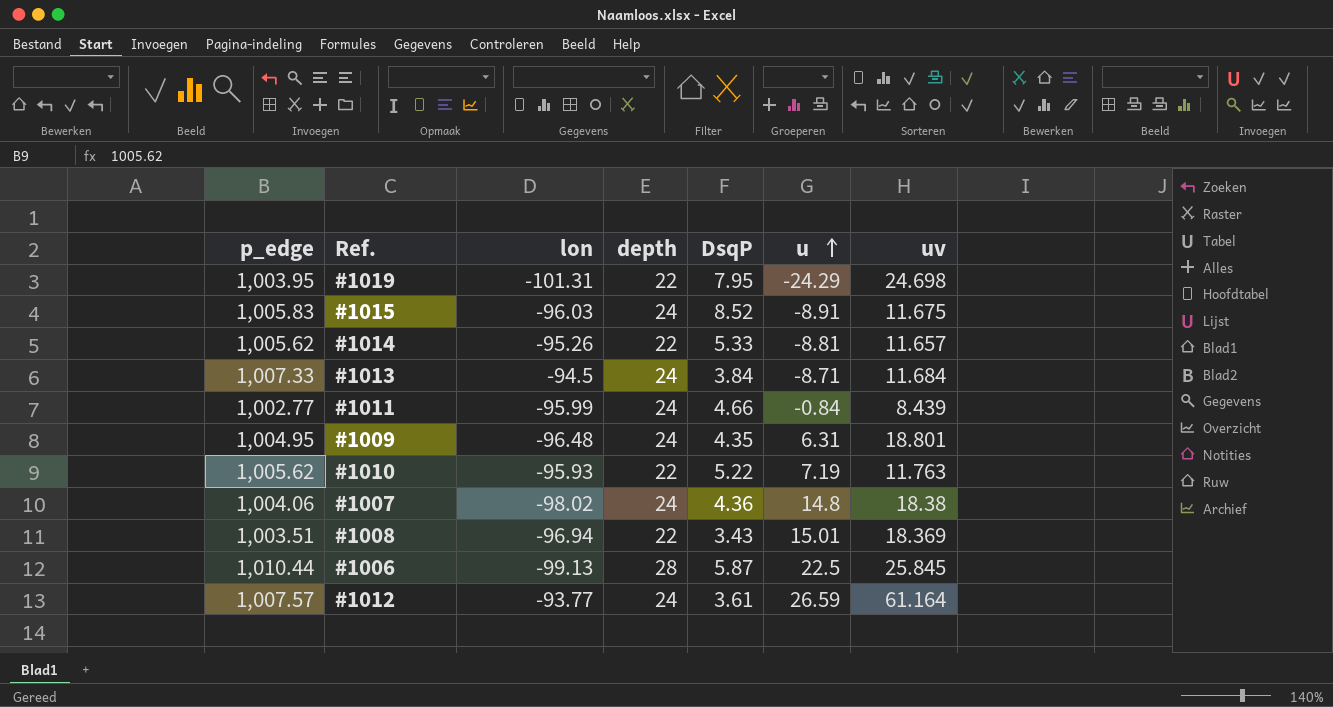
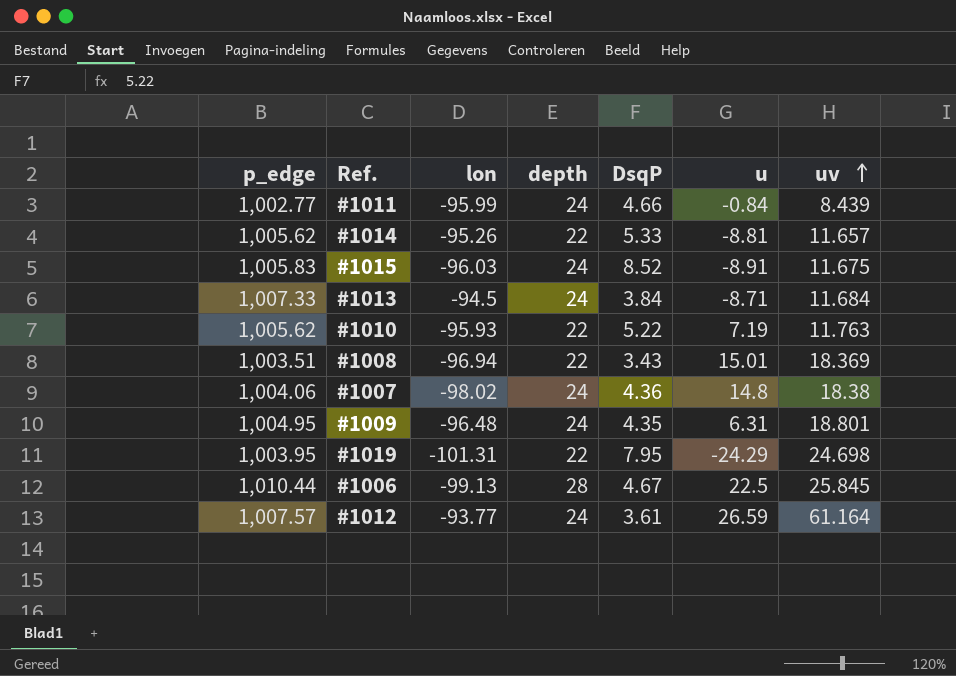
row order: u ascending -> uv ascending
#1006 | DsqP: 5.87 -> 4.67

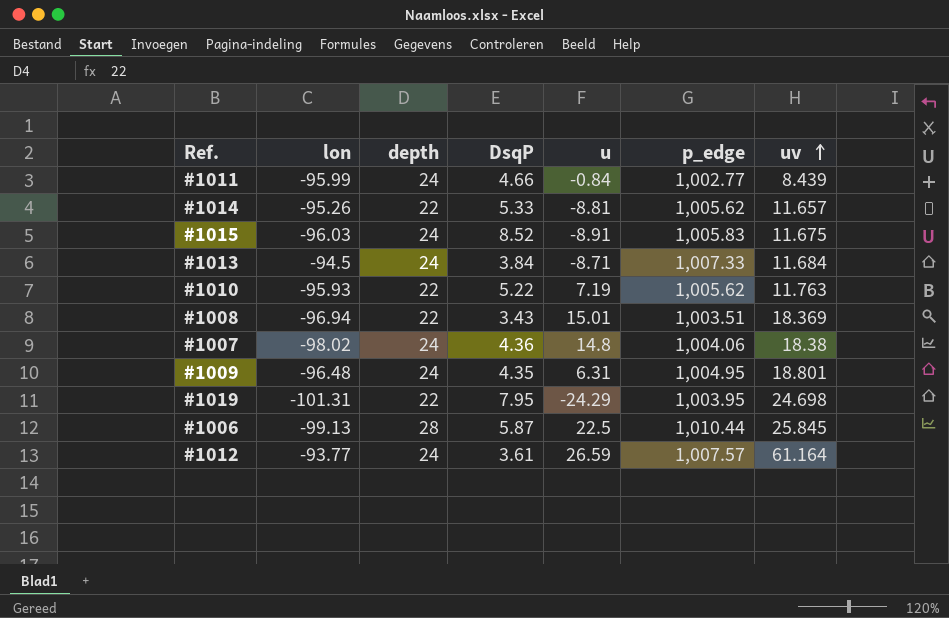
column p_edge | position: 1 -> 6
#1006 | DsqP: 4.67 -> 5.87

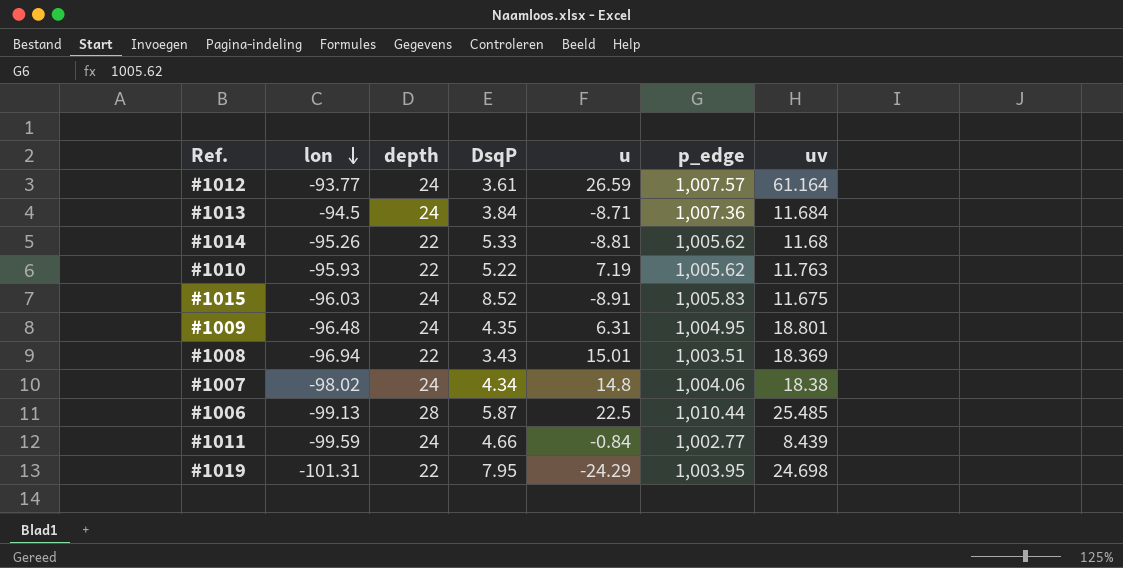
row order: uv ascending -> lon descending
#1013 | p_edge: 1,007.33 -> 1,007.36
#1014 | uv: 11.657 -> 11.68
#1007 | DsqP: 4.36 -> 4.34
#1006 | uv: 25.845 -> 25.485
#1011 | lon: -95.99 -> -99.59

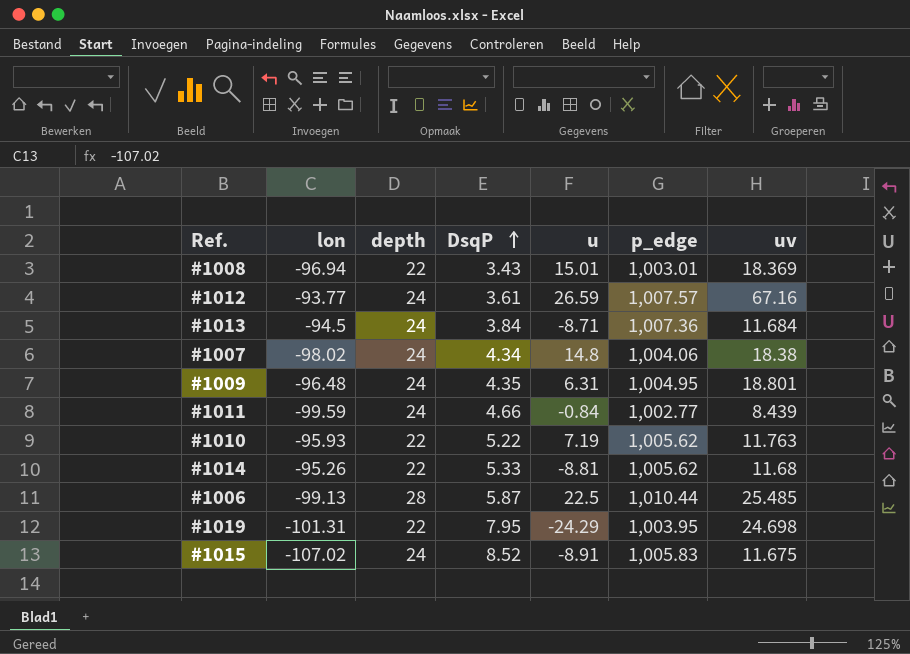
row order: lon descending -> DsqP ascending
#1008 | p_edge: 1,003.51 -> 1,003.01
#1012 | uv: 61.164 -> 67.16
#1015 | lon: -96.03 -> -107.02

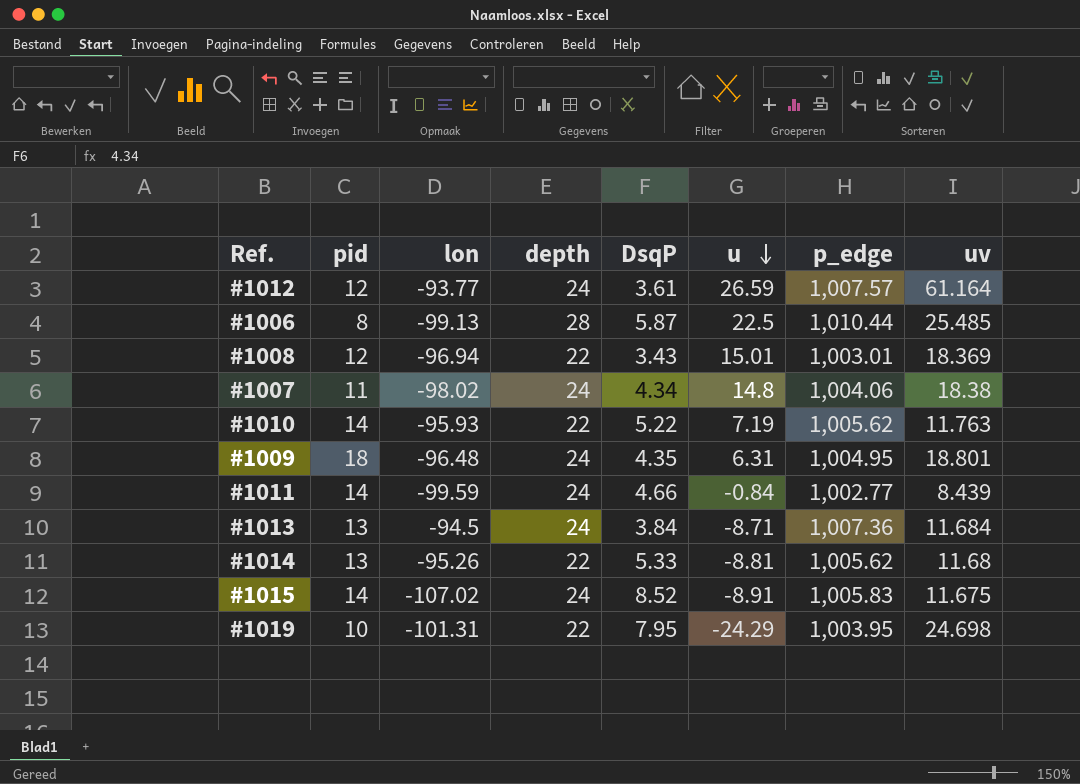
row order: DsqP ascending -> u descending
column pid | position: none -> 2
#1012 | uv: 67.16 -> 61.164

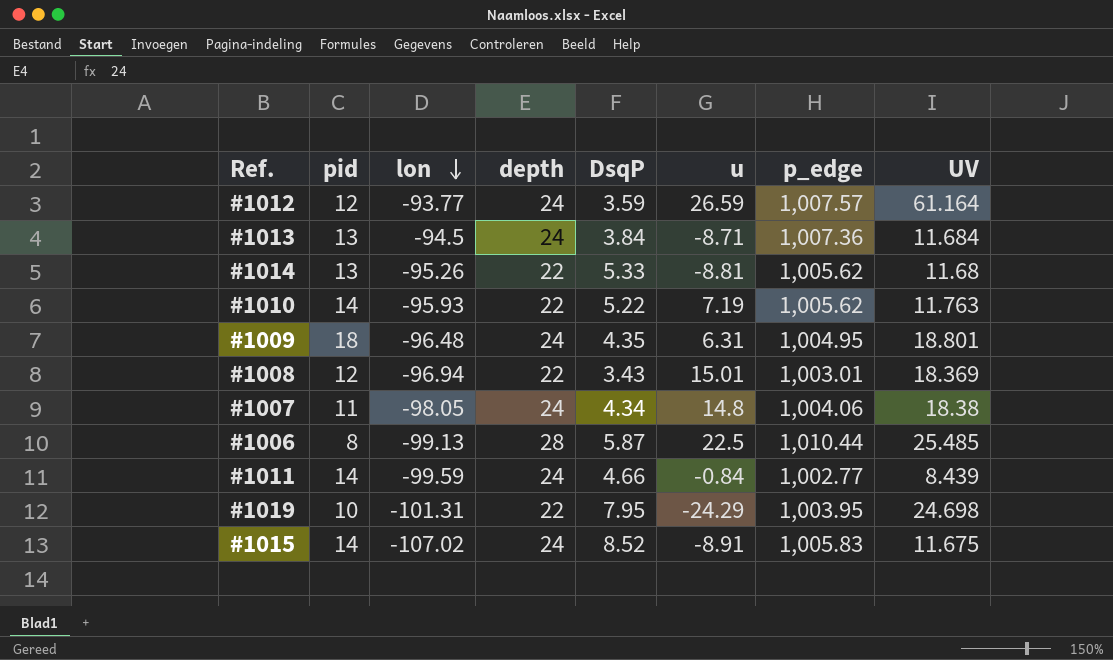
row order: u descending -> lon descending
column name: uv -> UV
#1012 | DsqP: 3.61 -> 3.59
#1007 | lon: -98.02 -> -98.05

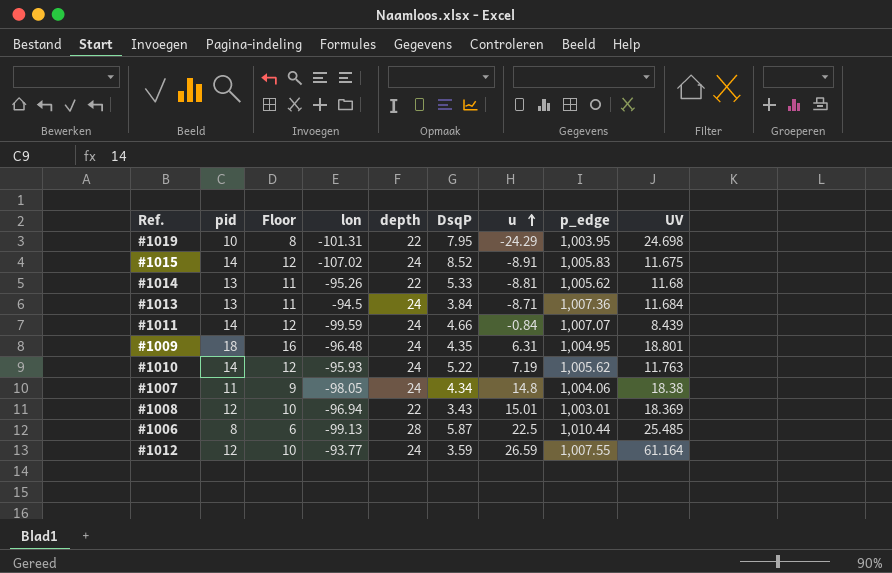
row order: lon descending -> u ascending
column Floor | formula: none -> [pid] - 2
#1011 | p_edge: 1,002.77 -> 1,007.07
#1010 | depth: 22 -> 24
#1012 | p_edge: 1,007.57 -> 1,007.55

